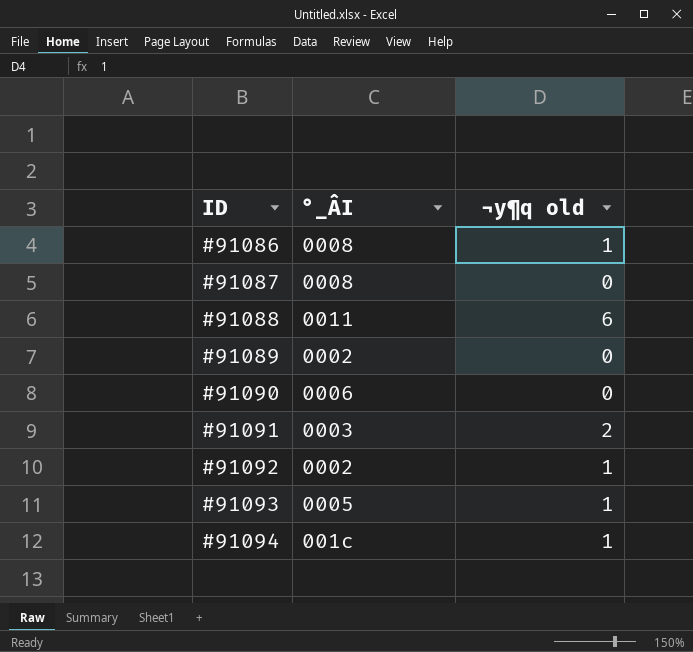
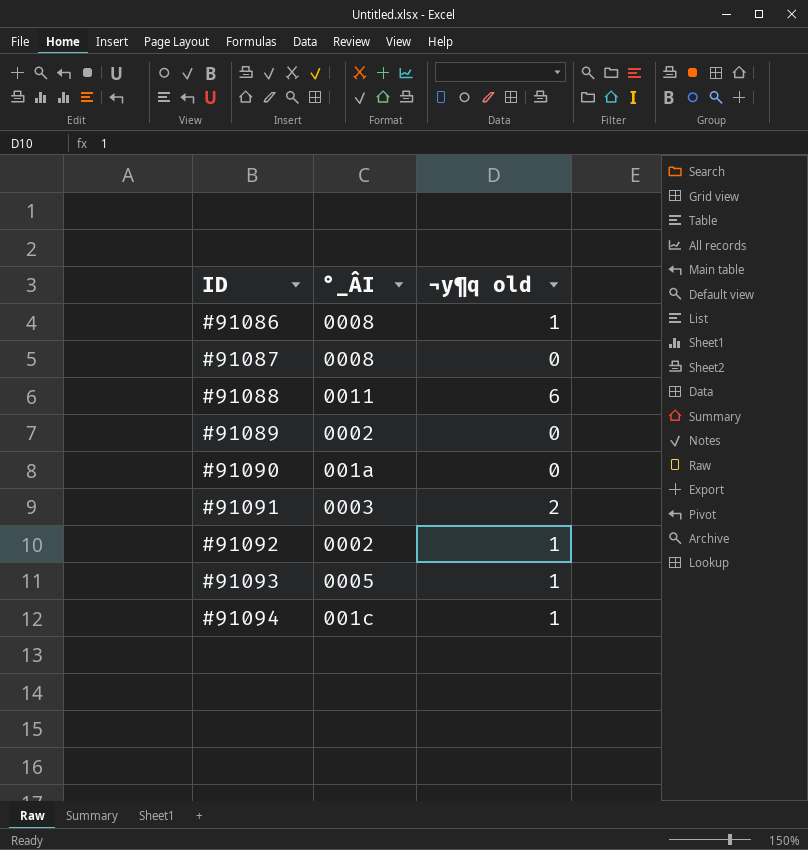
#91090 | °_ÂI: 0006 -> 001a

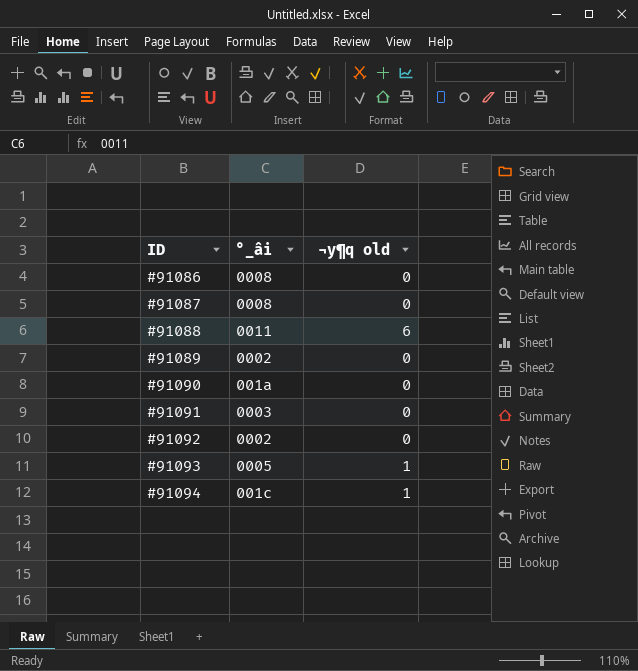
column name: °_ÂI -> °_âi
#91086 | ¬y¶q old: 1 -> 0
#91091 | ¬y¶q old: 2 -> 0
#91092 | ¬y¶q old: 1 -> 0

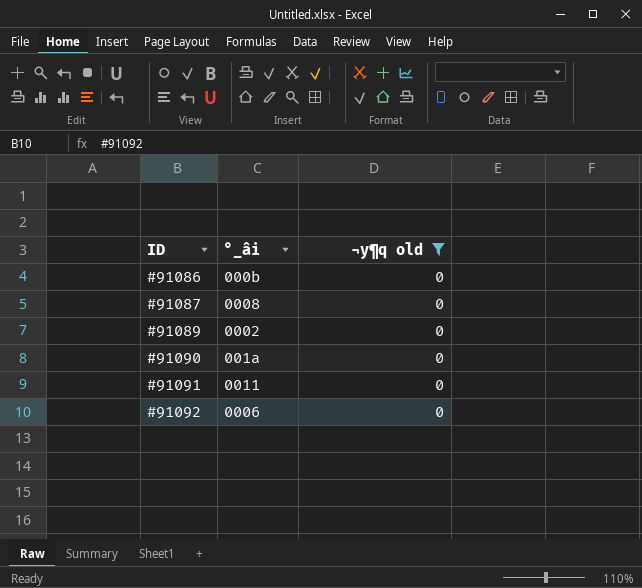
filter: none -> ¬y¶q old = 0
#91086 | °_âi: 0008 -> 000b
#91091 | °_âi: 0003 -> 0011
#91092 | °_âi: 0002 -> 0006

